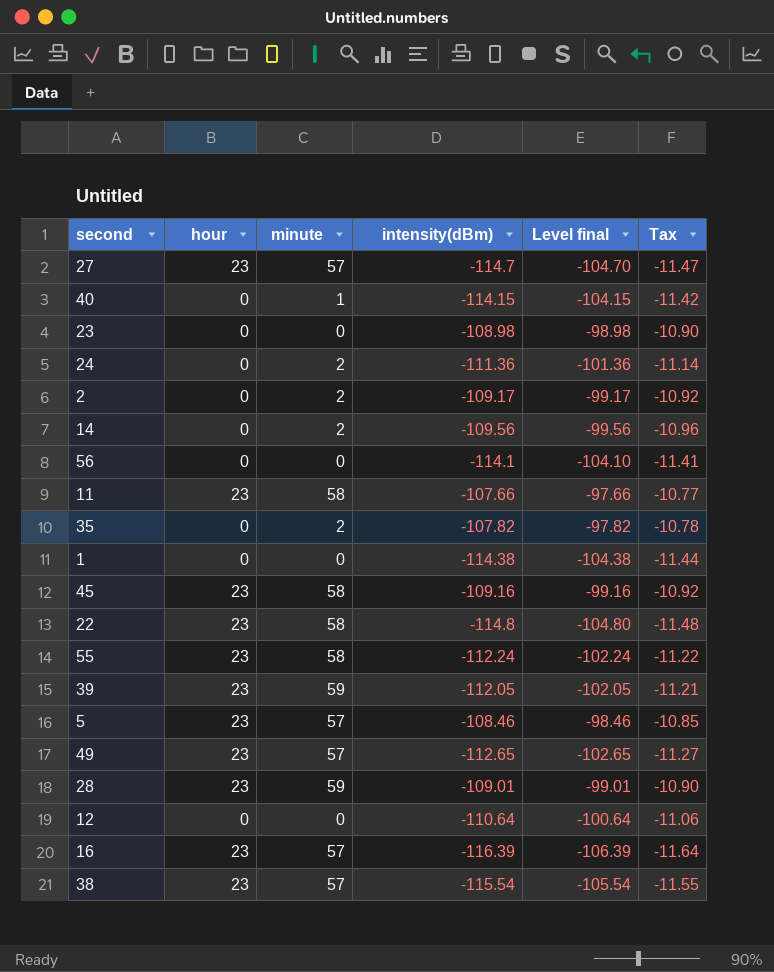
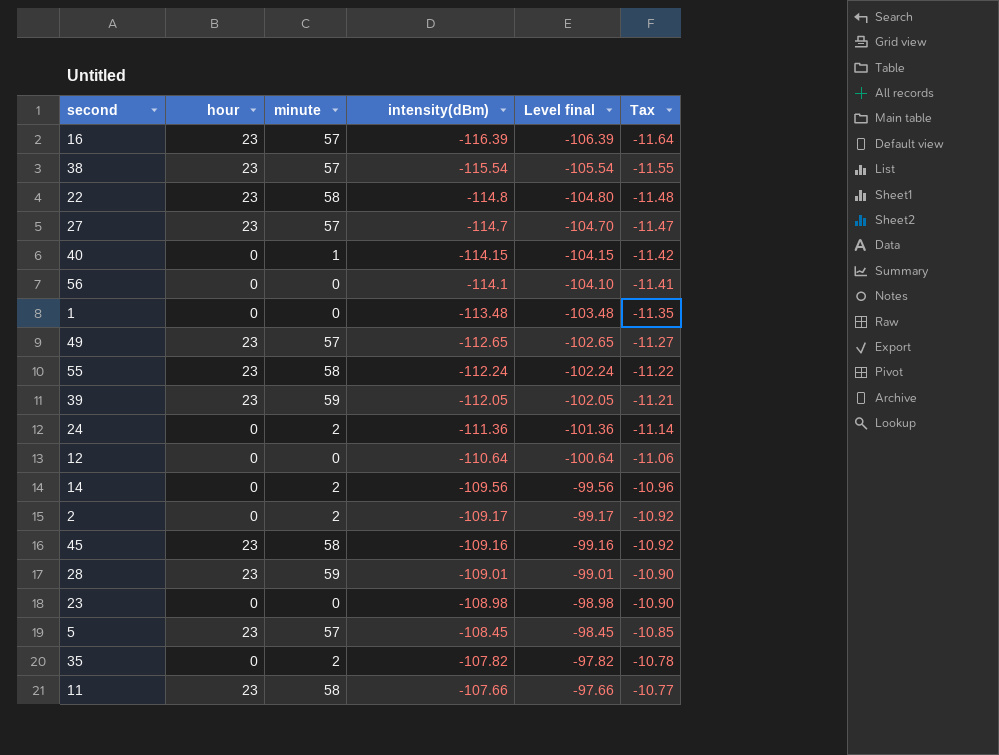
row order: none -> intensity(dBm) ascending
1 | intensity(dBm): -114.38 -> -113.48
1 | Level final: -104.38 -> -103.48
1 | Tax: -11.44 -> -11.35
5 | intensity(dBm): -108.46 -> -108.45
5 | Level final: -98.46 -> -98.45

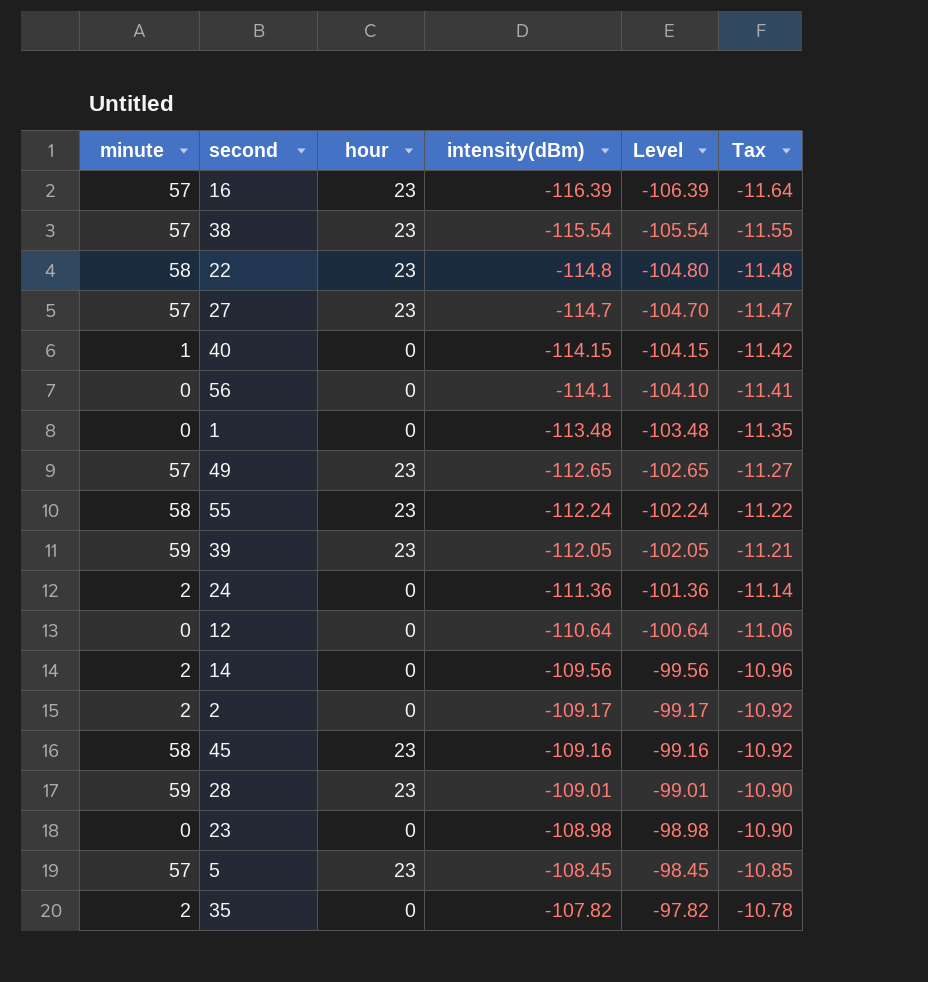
column minute | position: 3 -> 1
column name: Level final -> Level
row 11: 23 | 58 | -107.66 | -97.66 | -10.77 -> none

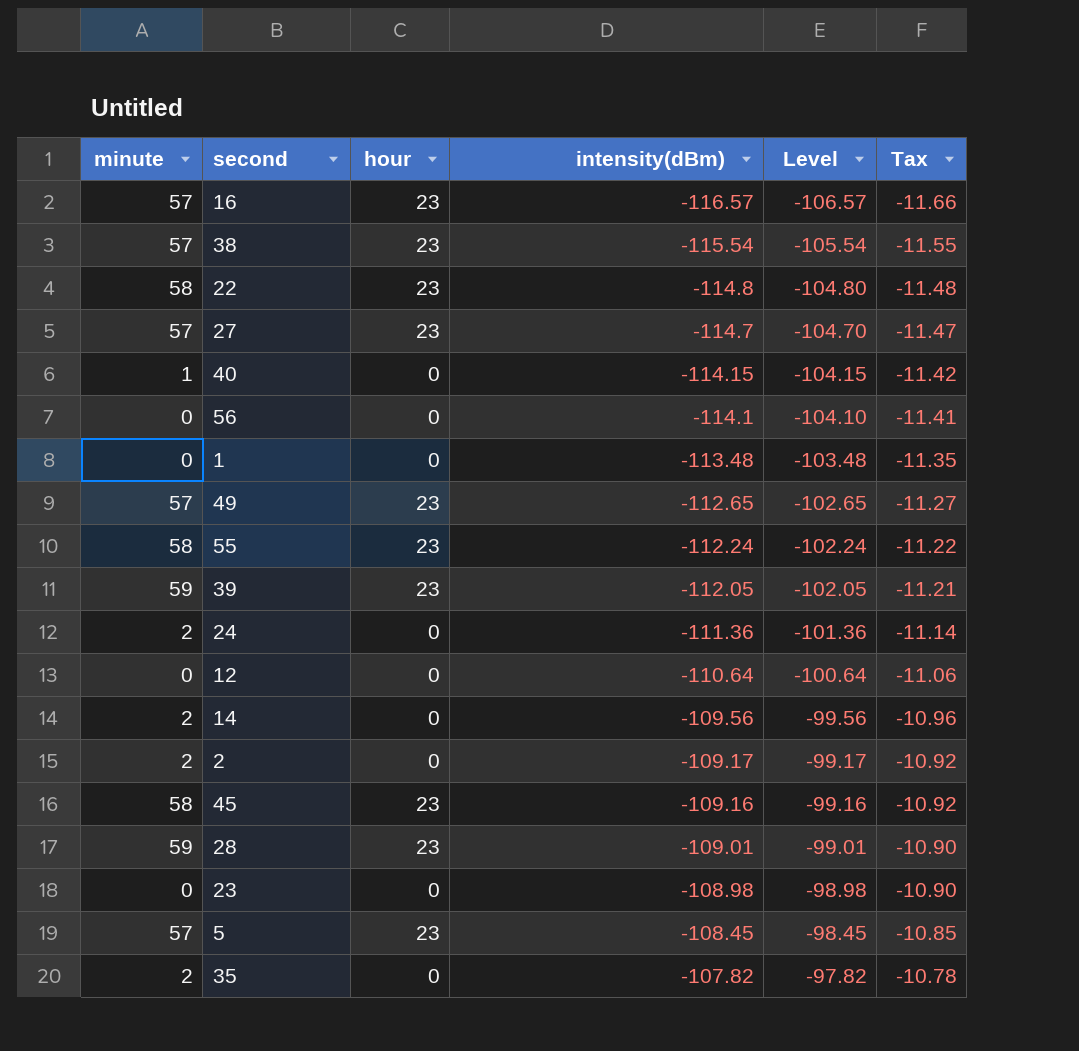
16 | intensity(dBm): -116.39 -> -116.57
16 | Level: -106.39 -> -106.57
16 | Tax: -11.64 -> -11.66

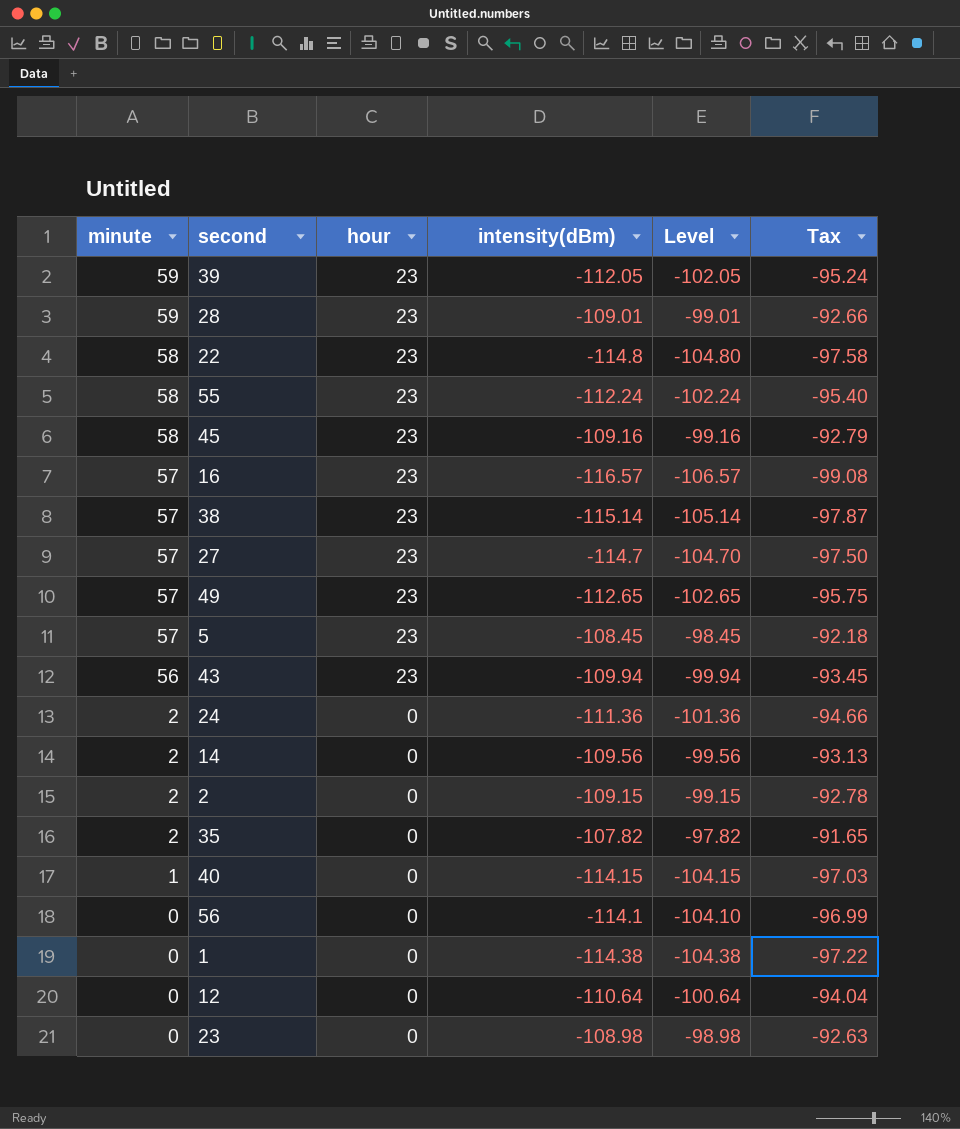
row order: intensity(dBm) ascending -> minute descending
column Tax | formula: [intensity(dBm)] * 0.1 -> [intensity(dBm)] * 0.85
38 | intensity(dBm): -115.54 -> -115.14
38 | Level: -105.54 -> -105.14
row 43: none -> 56 | 23 | -109.94 | -99.94 | -93.45
2 | intensity(dBm): -109.17 -> -109.15
2 | Level: -99.17 -> -99.15
1 | intensity(dBm): -113.48 -> -114.38
1 | Level: -103.48 -> -104.38

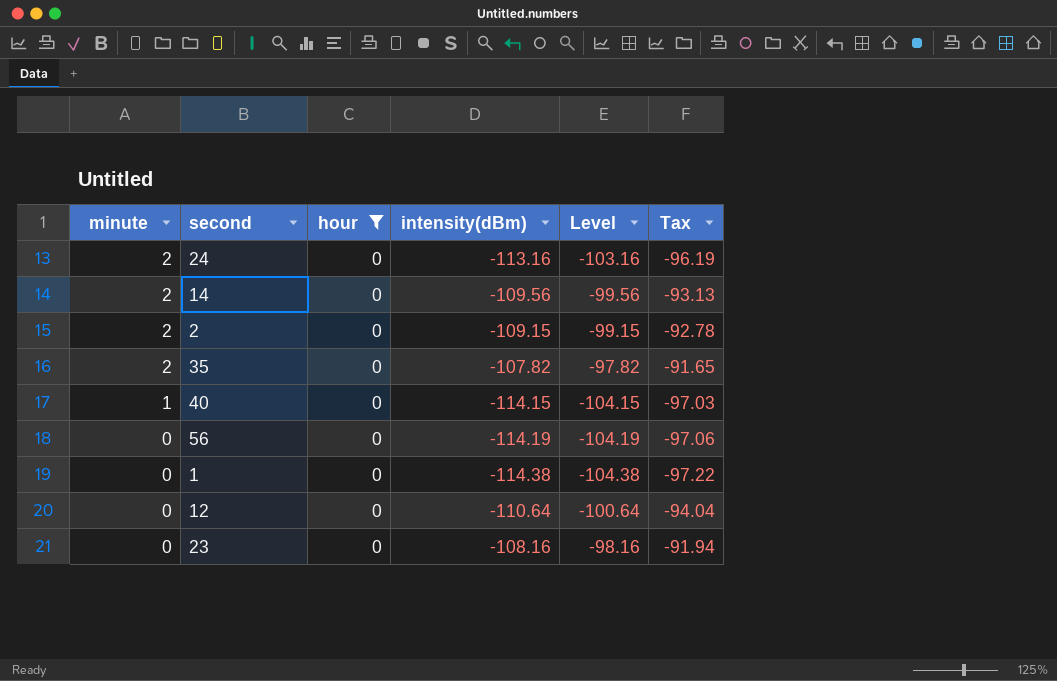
filter: none -> hour = 0
24 | intensity(dBm): -111.36 -> -113.16
24 | Level: -101.36 -> -103.16
24 | Tax: -94.66 -> -96.19
56 | intensity(dBm): -114.1 -> -114.19
56 | Level: -104.10 -> -104.19
56 | Tax: -96.99 -> -97.06
23 | intensity(dBm): -108.98 -> -108.16
23 | Level: -98.98 -> -98.16
23 | Tax: -92.63 -> -91.94

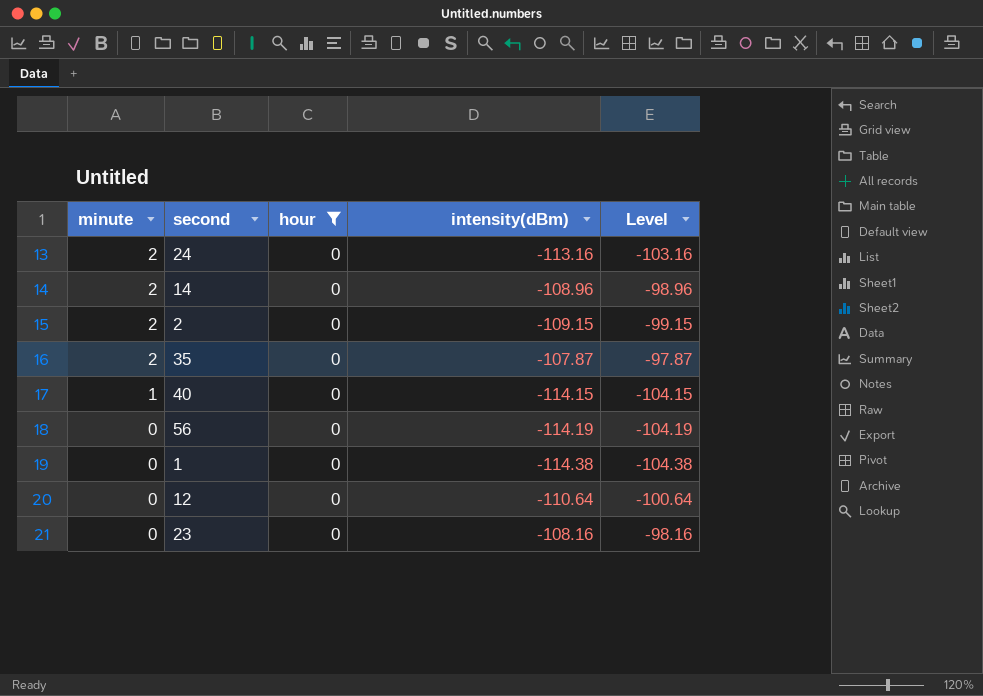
column Tax | formula: [intensity(dBm)] * 0.85 -> none
14 | intensity(dBm): -109.56 -> -108.96
14 | Level: -99.56 -> -98.96
35 | intensity(dBm): -107.82 -> -107.87
35 | Level: -97.82 -> -97.87

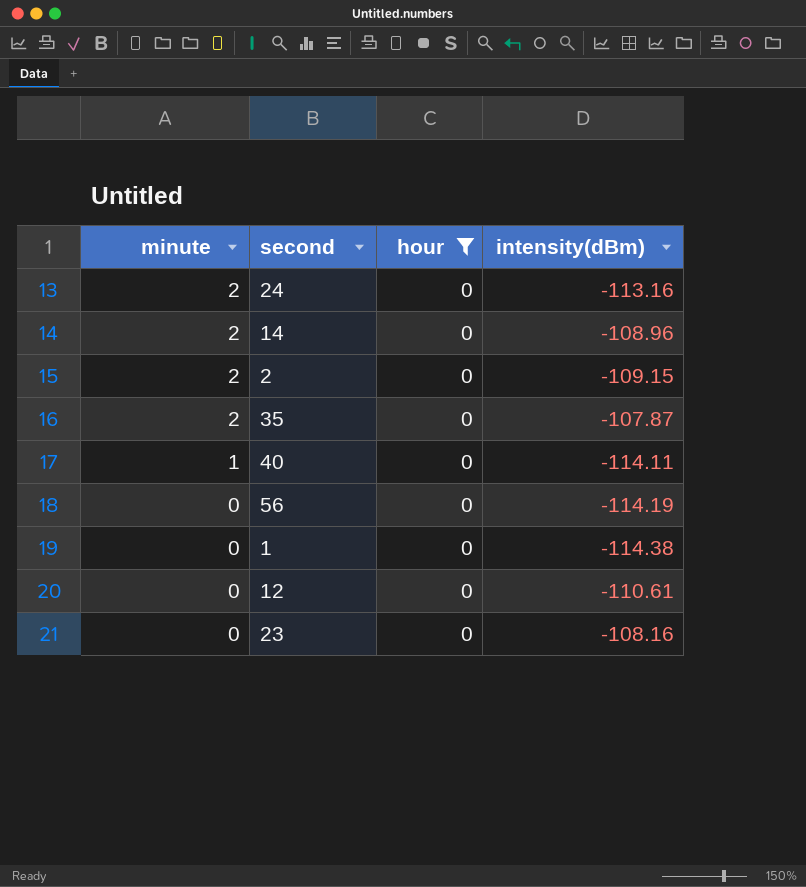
column Level | formula: [intensity(dBm)] + 10 -> none
40 | intensity(dBm): -114.15 -> -114.11
12 | intensity(dBm): -110.64 -> -110.61

